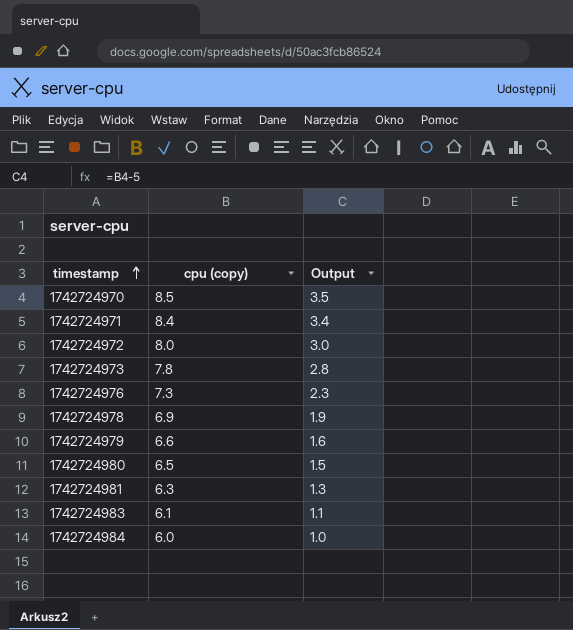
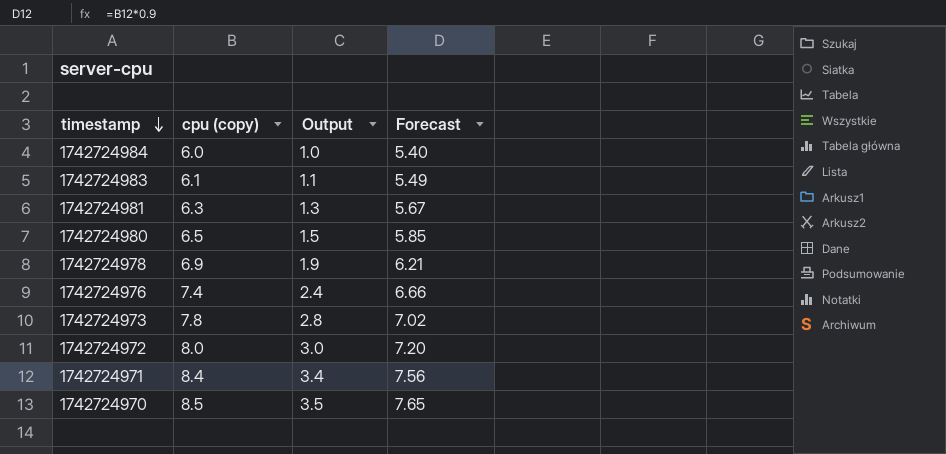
row order: timestamp ascending -> timestamp descending
column Forecast | formula: none -> [cpu (copy)] * 0.9
row 1742724979: 6.6 | 1.6 -> none
1742724976 | cpu (copy): 7.3 -> 7.4
1742724976 | Output: 2.3 -> 2.4

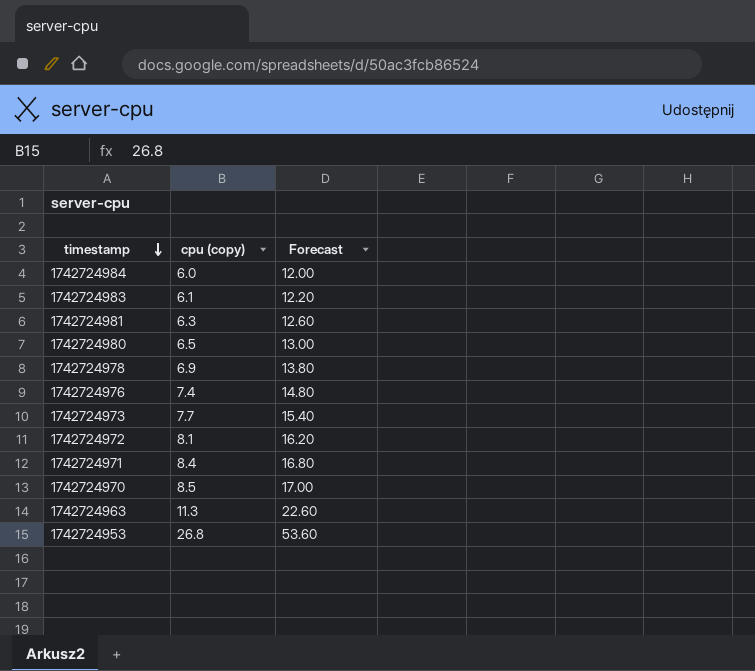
column Output | formula: [cpu (copy)] - 5 -> none
column Forecast | formula: [cpu (copy)] * 0.9 -> [cpu (copy)] * 2
1742724973 | cpu (copy): 7.8 -> 7.7
1742724972 | cpu (copy): 8.0 -> 8.1
row 1742724963: none -> 11.3 | 22.60
row 1742724953: none -> 26.8 | 53.60

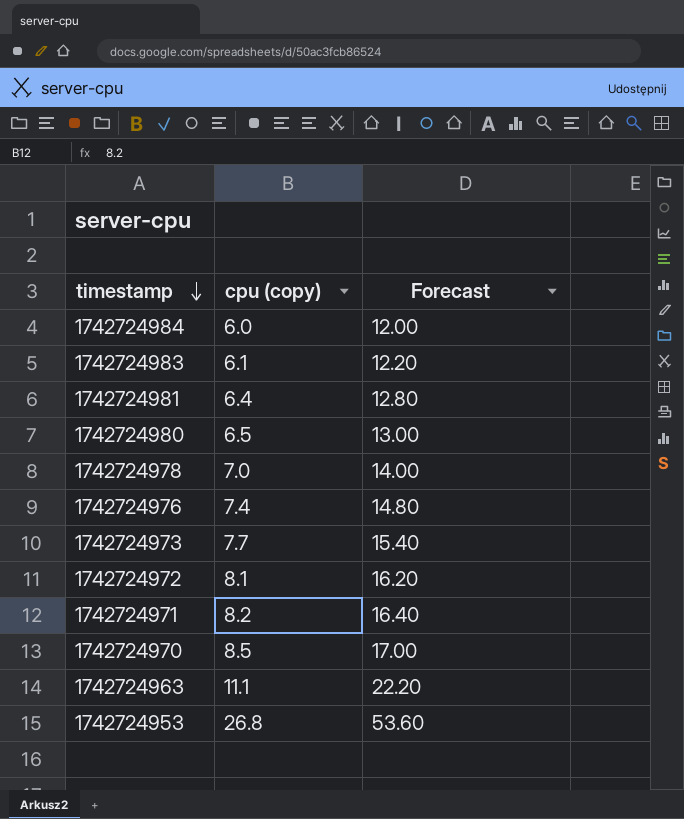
1742724981 | cpu (copy): 6.3 -> 6.4
1742724981 | Forecast: 12.60 -> 12.80
1742724978 | cpu (copy): 6.9 -> 7.0
1742724978 | Forecast: 13.80 -> 14.00
1742724971 | cpu (copy): 8.4 -> 8.2
1742724971 | Forecast: 16.80 -> 16.40
1742724963 | cpu (copy): 11.3 -> 11.1
1742724963 | Forecast: 22.60 -> 22.20

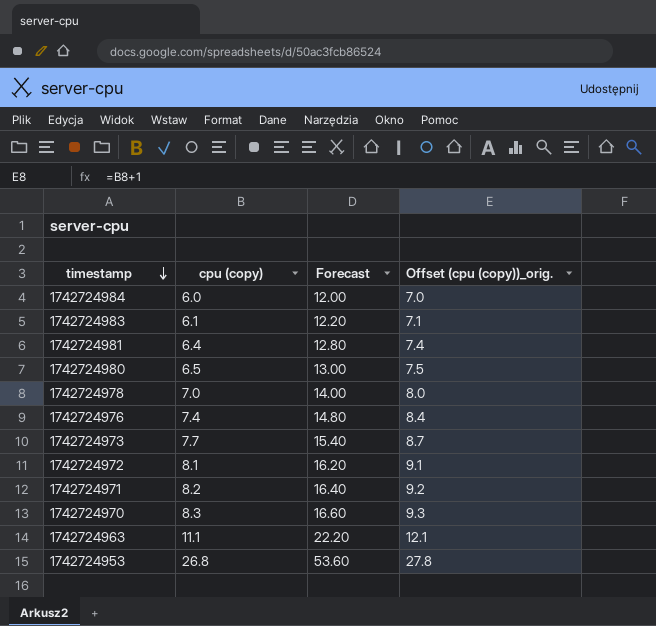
column Offset (cpu (copy))_orig. | formula: none -> [cpu (copy)] + 1
1742724970 | cpu (copy): 8.5 -> 8.3
1742724970 | Forecast: 17.00 -> 16.60

